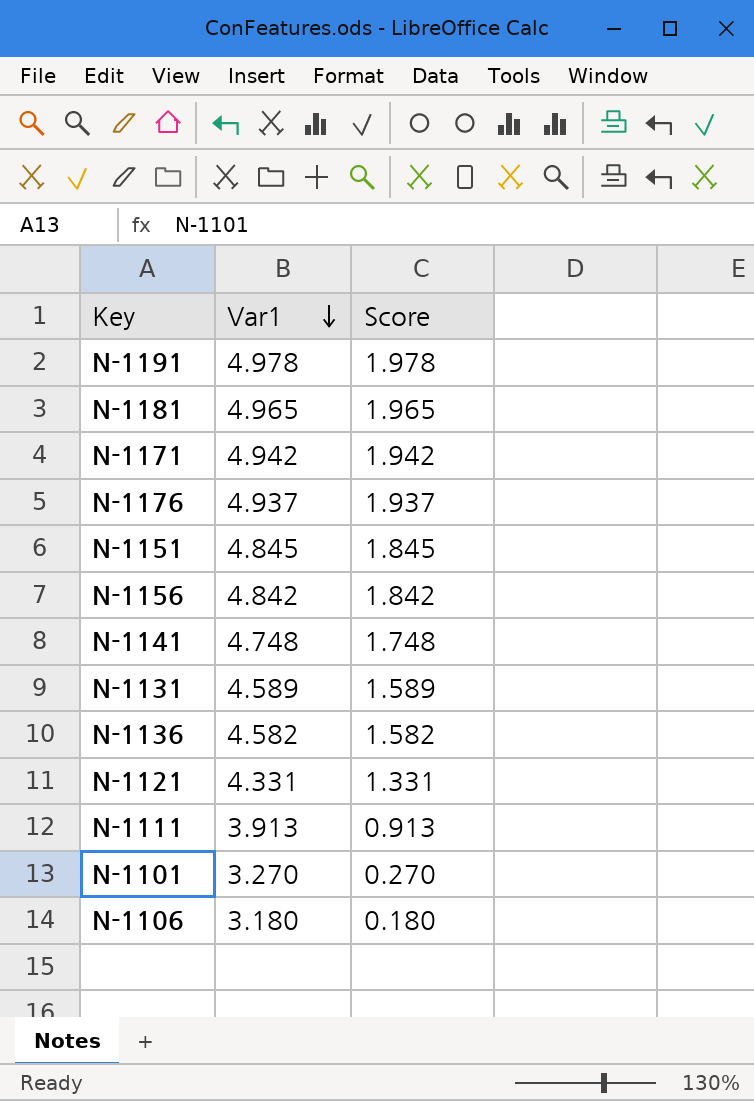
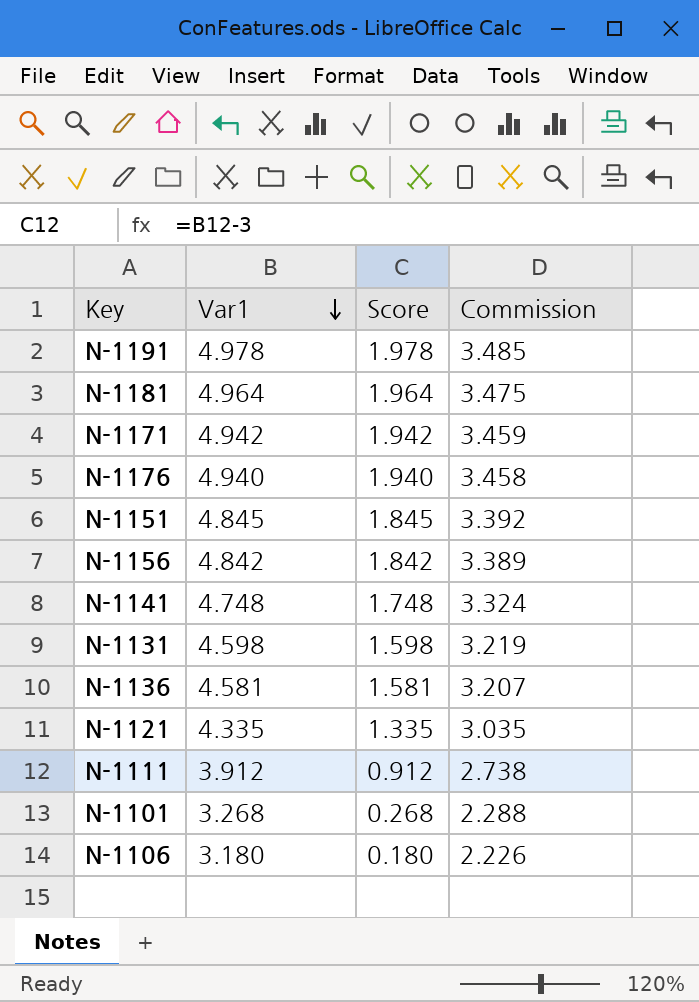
column Commission | formula: none -> [Var1] * 0.7
N-1181 | Var1: 4.965 -> 4.964
N-1181 | Score: 1.965 -> 1.964
N-1176 | Var1: 4.937 -> 4.940
N-1176 | Score: 1.937 -> 1.940
N-1131 | Var1: 4.589 -> 4.598
N-1131 | Score: 1.589 -> 1.598
N-1136 | Var1: 4.582 -> 4.581
N-1136 | Score: 1.582 -> 1.581
N-1121 | Var1: 4.331 -> 4.335
N-1121 | Score: 1.331 -> 1.335
N-1111 | Var1: 3.913 -> 3.912
N-1111 | Score: 0.913 -> 0.912
N-1101 | Var1: 3.270 -> 3.268
N-1101 | Score: 0.270 -> 0.268

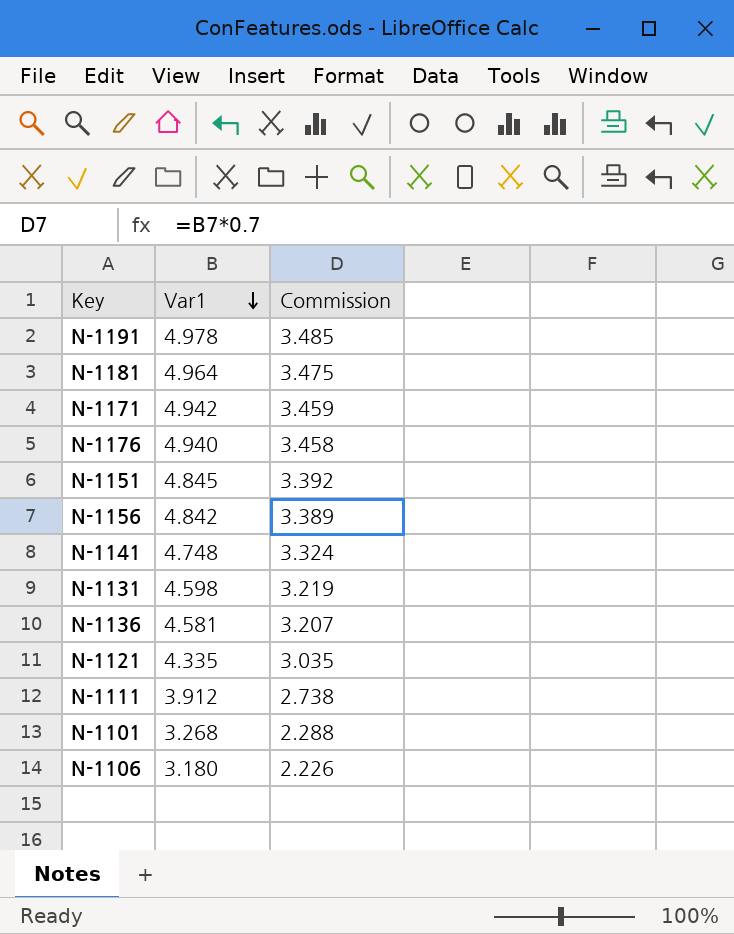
column Score | formula: [Var1] - 3 -> none

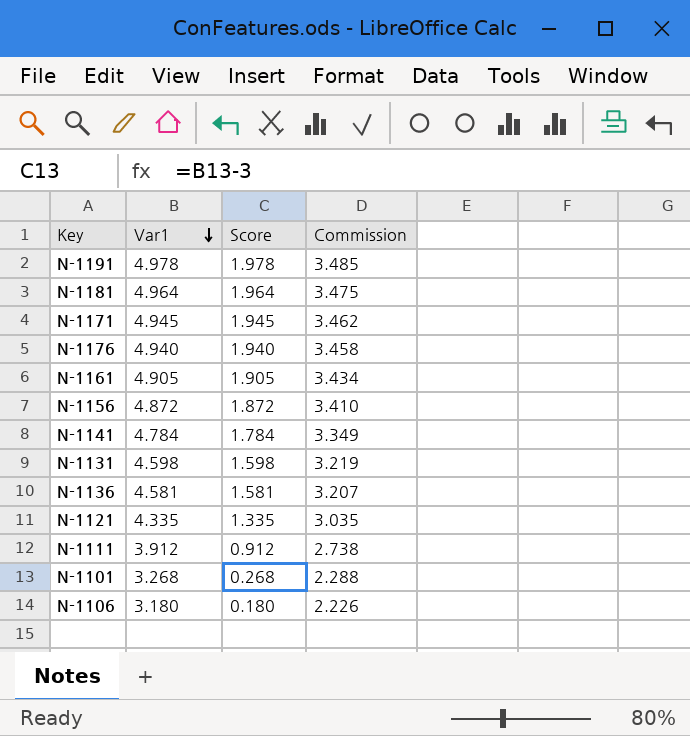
column Score | formula: none -> [Var1] - 3
row N-1151: 4.845 | 3.392 -> none
N-1171 | Var1: 4.942 -> 4.945
N-1171 | Commission: 3.459 -> 3.462
row N-1161: none -> 4.905 | 1.905 | 3.434
N-1156 | Var1: 4.842 -> 4.872
N-1156 | Commission: 3.389 -> 3.410
N-1141 | Var1: 4.748 -> 4.784
N-1141 | Commission: 3.324 -> 3.349

